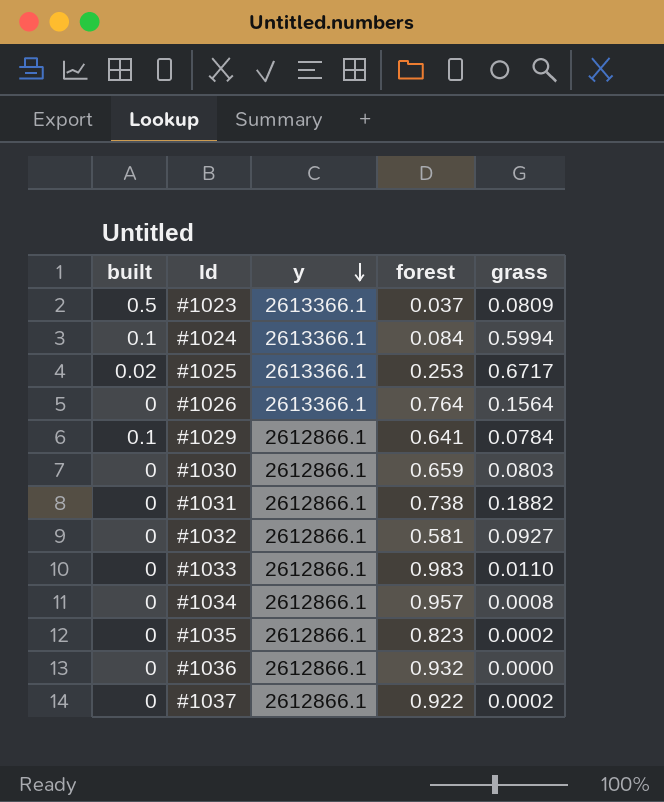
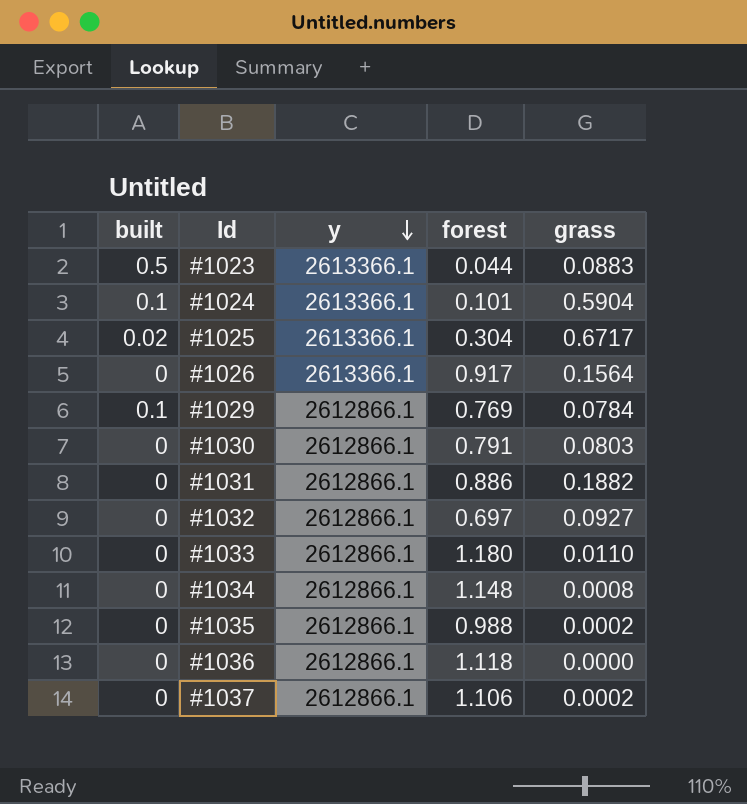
#1023 | forest: 0.037 -> 0.044
#1023 | grass: 0.0809 -> 0.0883
#1024 | forest: 0.084 -> 0.101
#1024 | grass: 0.5994 -> 0.5904
#1025 | forest: 0.253 -> 0.304
#1026 | forest: 0.764 -> 0.917
#1029 | forest: 0.641 -> 0.769
#1030 | forest: 0.659 -> 0.791
#1031 | forest: 0.738 -> 0.886
#1032 | forest: 0.581 -> 0.697
#1033 | forest: 0.983 -> 1.180
#1034 | forest: 0.957 -> 1.148
#1035 | forest: 0.823 -> 0.988
#1036 | forest: 0.932 -> 1.118
#1037 | forest: 0.922 -> 1.106

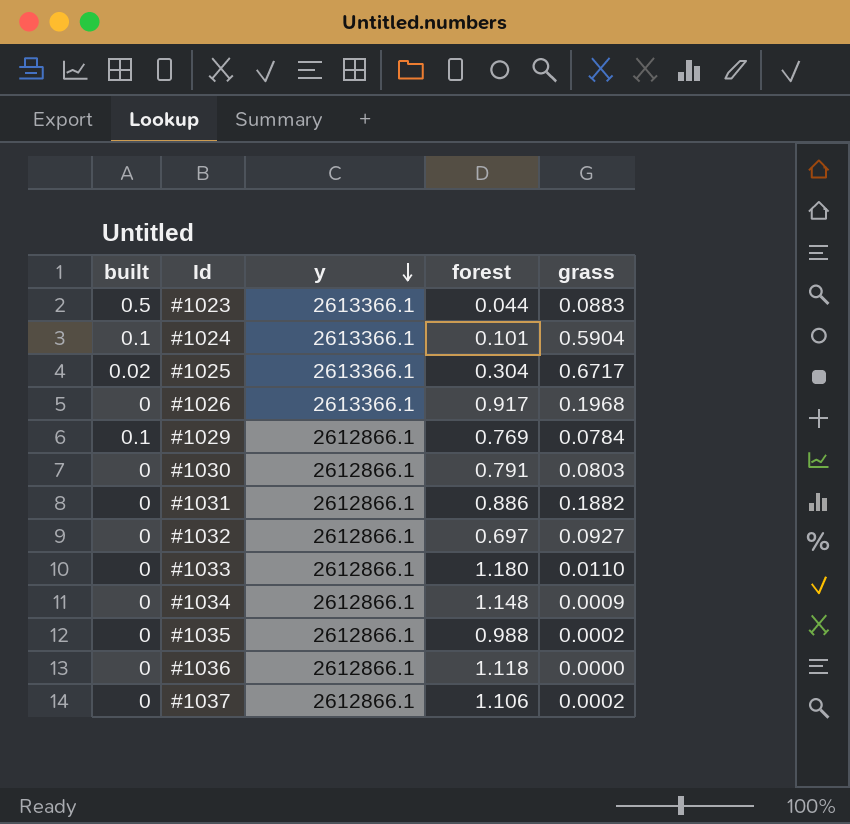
#1026 | grass: 0.1564 -> 0.1968
#1034 | grass: 0.0008 -> 0.0009

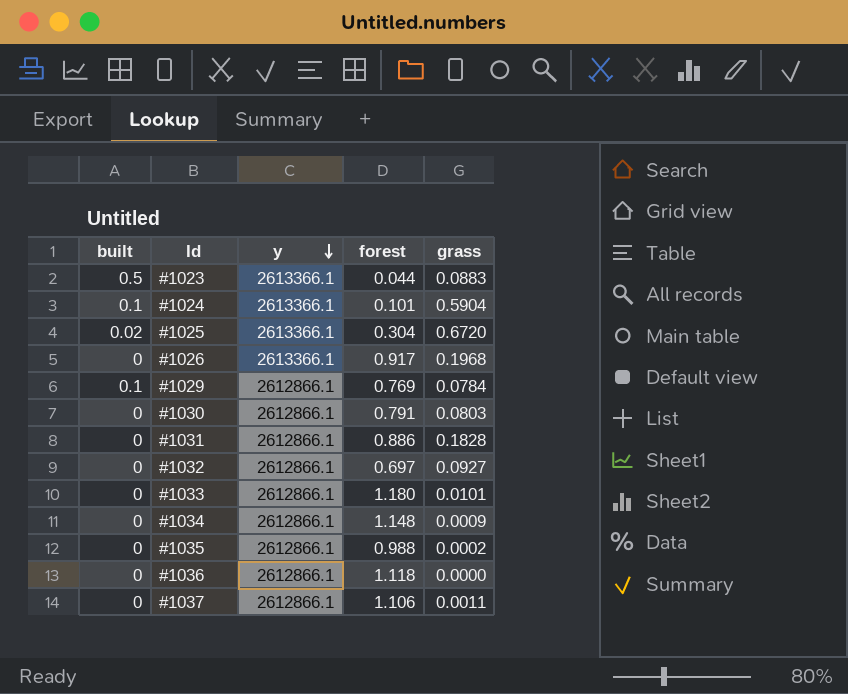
#1025 | grass: 0.6717 -> 0.6720
#1031 | grass: 0.1882 -> 0.1828
#1033 | grass: 0.0110 -> 0.0101
#1037 | grass: 0.0002 -> 0.0011

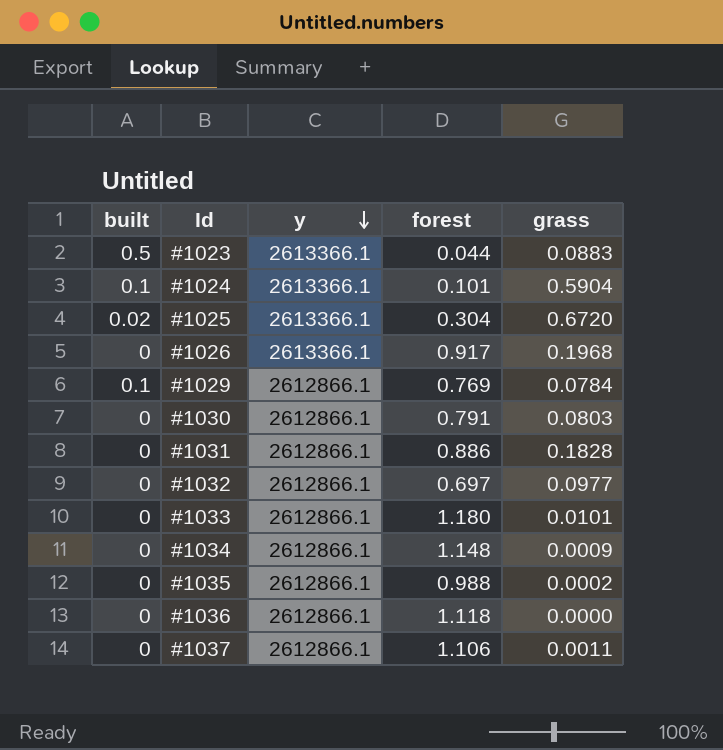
#1032 | grass: 0.0927 -> 0.0977

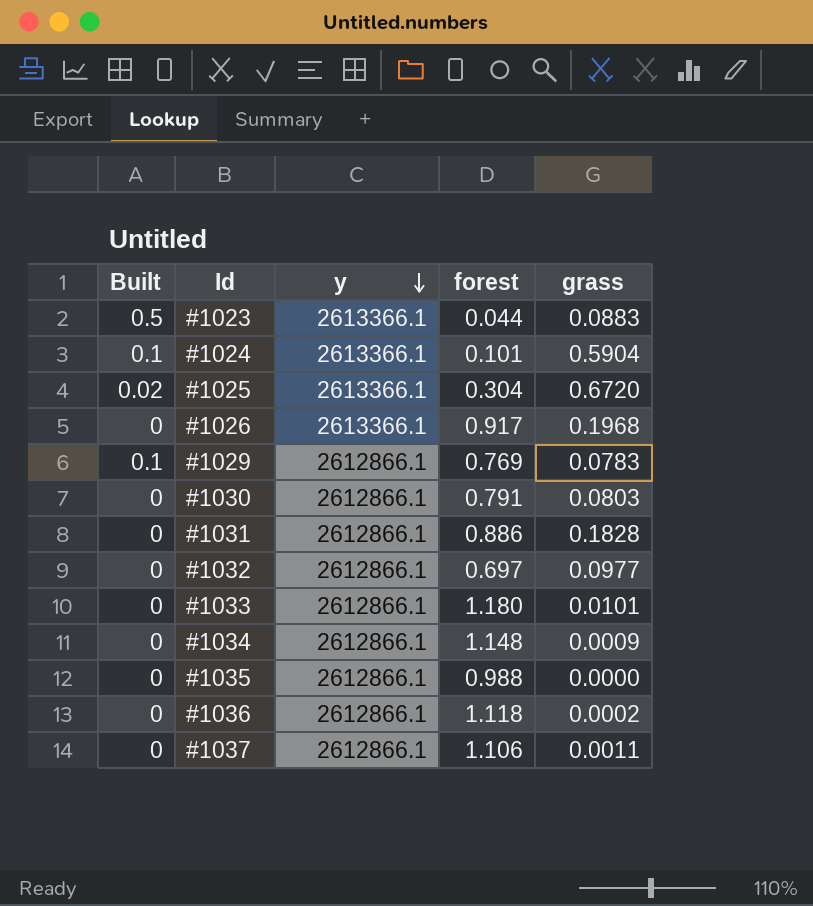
column name: built -> Built
#1029 | grass: 0.0784 -> 0.0783
#1035 | grass: 0.0002 -> 0.0000
#1036 | grass: 0.0000 -> 0.0002

